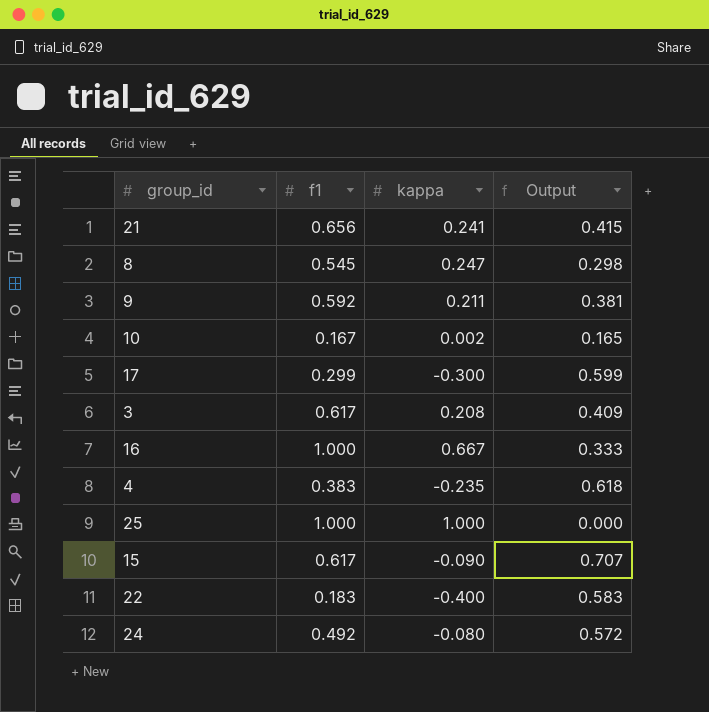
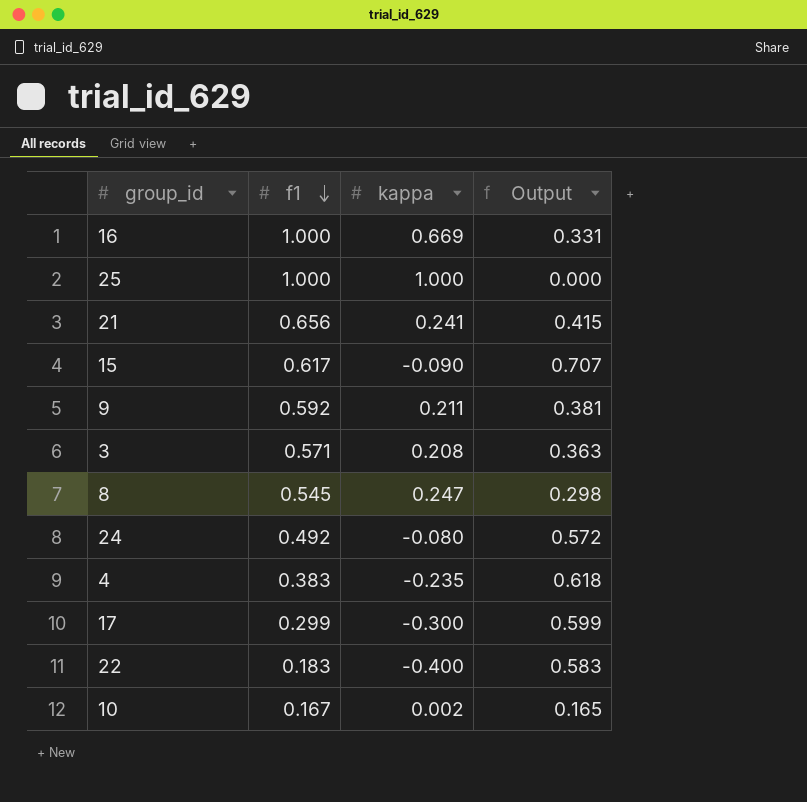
row order: none -> f1 descending
16 | kappa: 0.667 -> 0.669
16 | Output: 0.333 -> 0.331
3 | f1: 0.617 -> 0.571
3 | Output: 0.409 -> 0.363

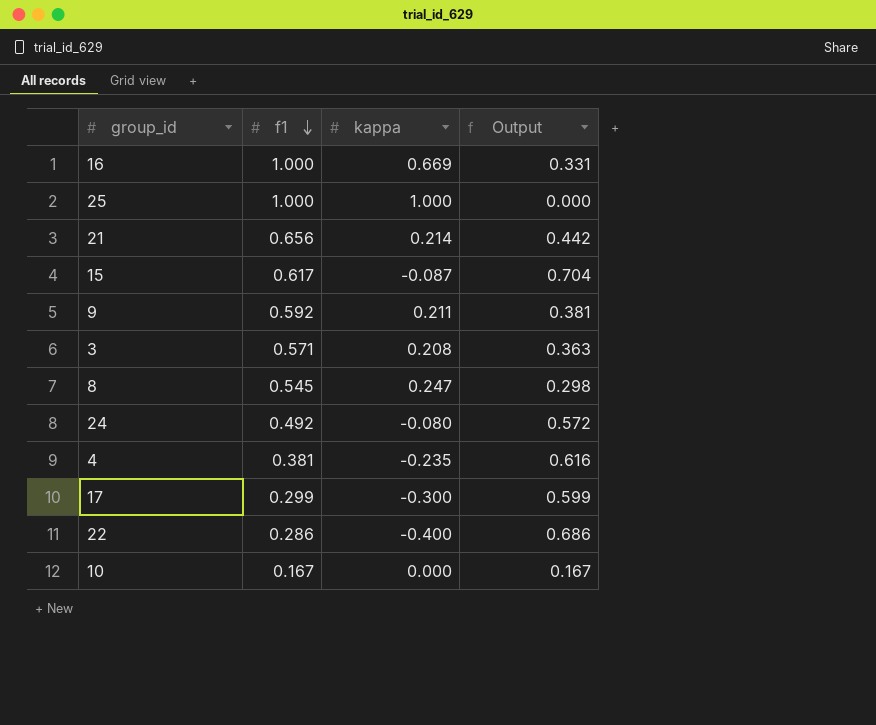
21 | kappa: 0.241 -> 0.214
21 | Output: 0.415 -> 0.442
15 | kappa: -0.090 -> -0.087
15 | Output: 0.707 -> 0.704
4 | f1: 0.383 -> 0.381
4 | Output: 0.618 -> 0.616
22 | f1: 0.183 -> 0.286
22 | Output: 0.583 -> 0.686
10 | kappa: 0.002 -> 0.000
10 | Output: 0.165 -> 0.167

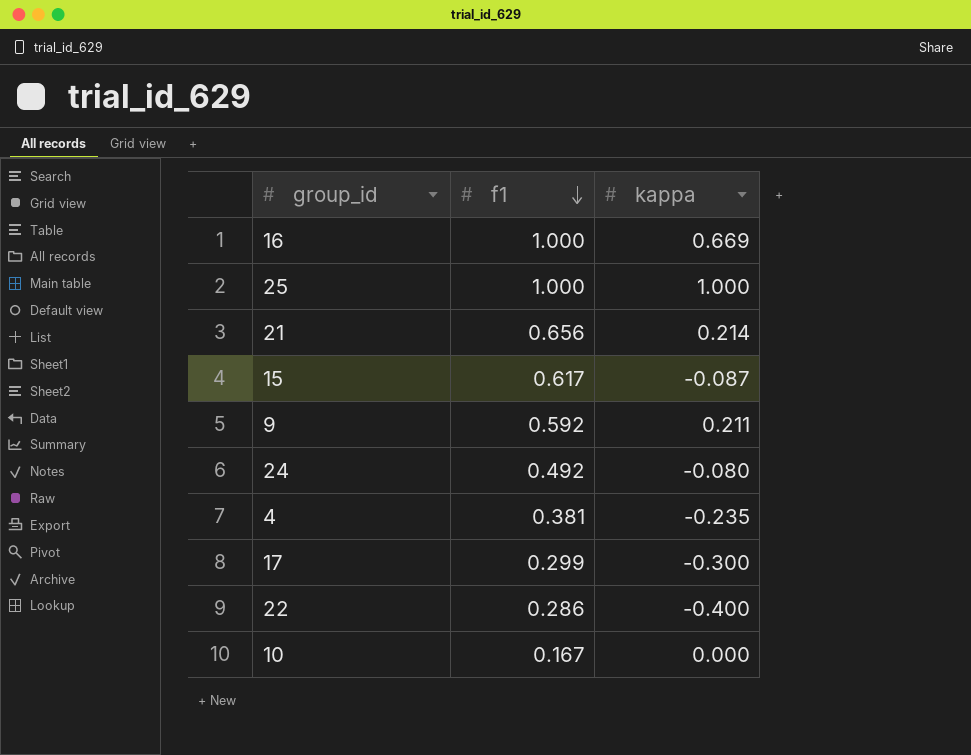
column Output | formula: [f1] - [kappa] -> none
row 3: 0.571 | 0.208 | 0.363 -> none
row 8: 0.545 | 0.247 | 0.298 -> none

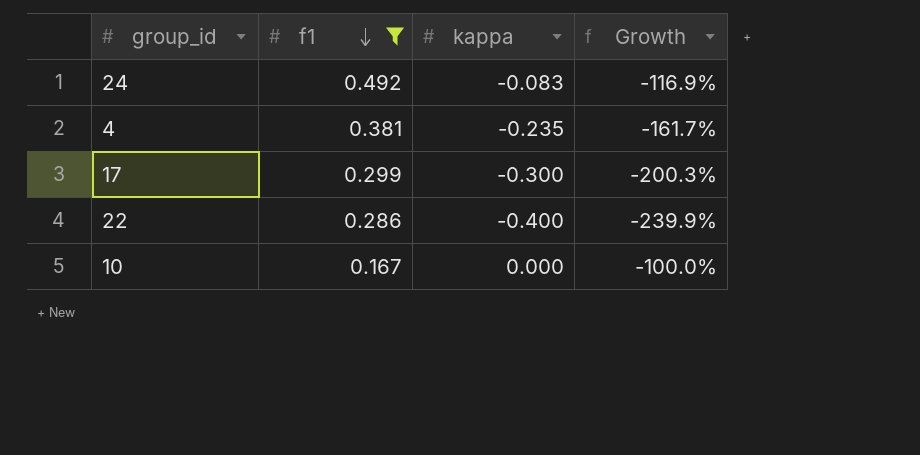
filter: none -> f1 <= 0.492
column Growth | formula: none -> ([kappa] - [f1]) / [f1]
24 | kappa: -0.080 -> -0.083

